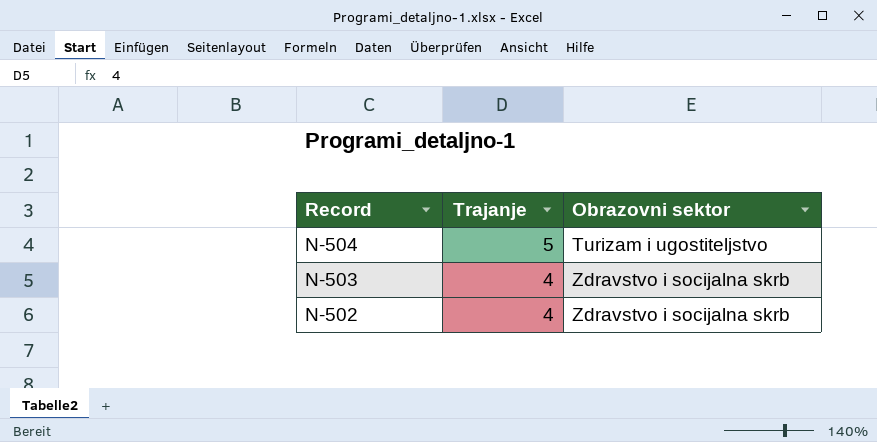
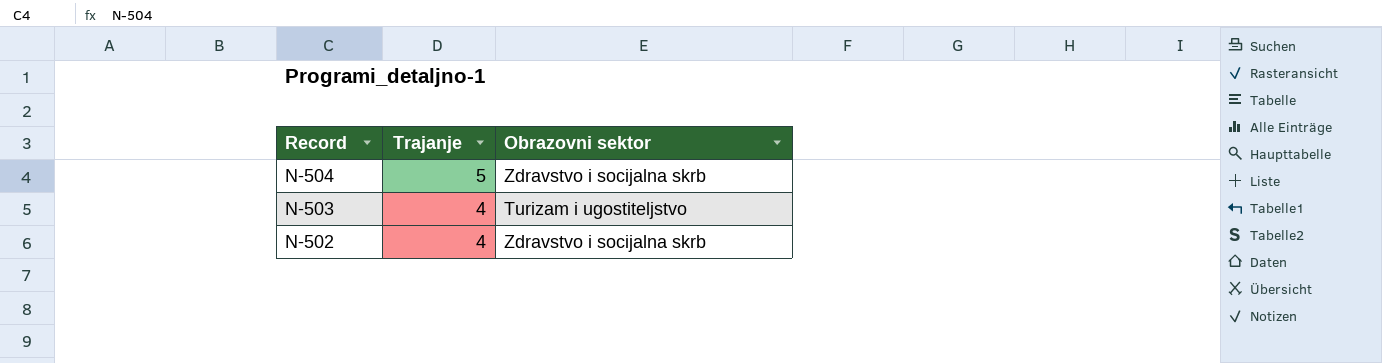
N-504 | Obrazovni sektor: Turizam i ugostiteljstvo -> Zdravstvo i socijalna skrb
N-503 | Obrazovni sektor: Zdravstvo i socijalna skrb -> Turizam i ugostiteljstvo

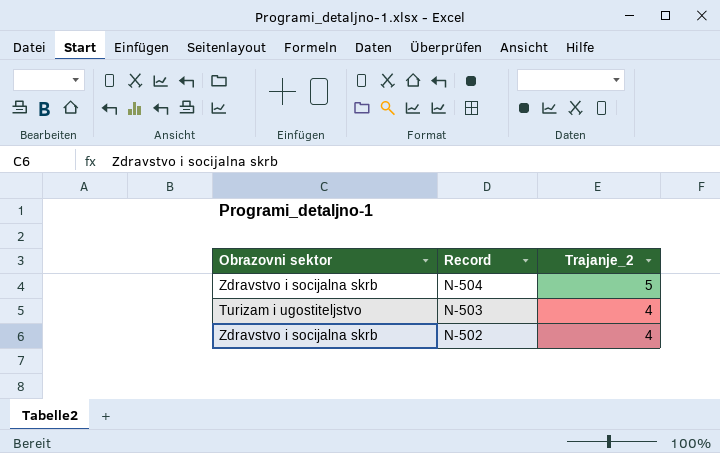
column Obrazovni sektor | position: 3 -> 1
column name: Trajanje -> Trajanje_2

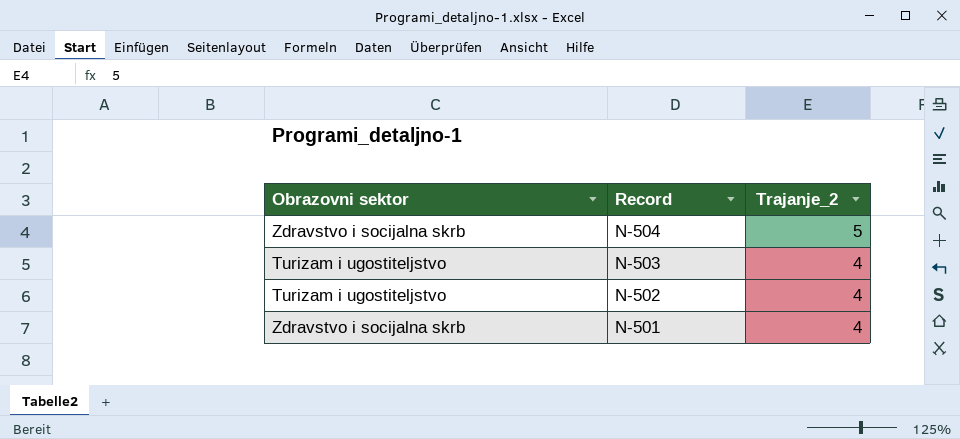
N-502 | Obrazovni sektor: Zdravstvo i socijalna skrb -> Turizam i ugostiteljstvo
row N-501: none -> Zdravstvo i socijalna skrb | 4

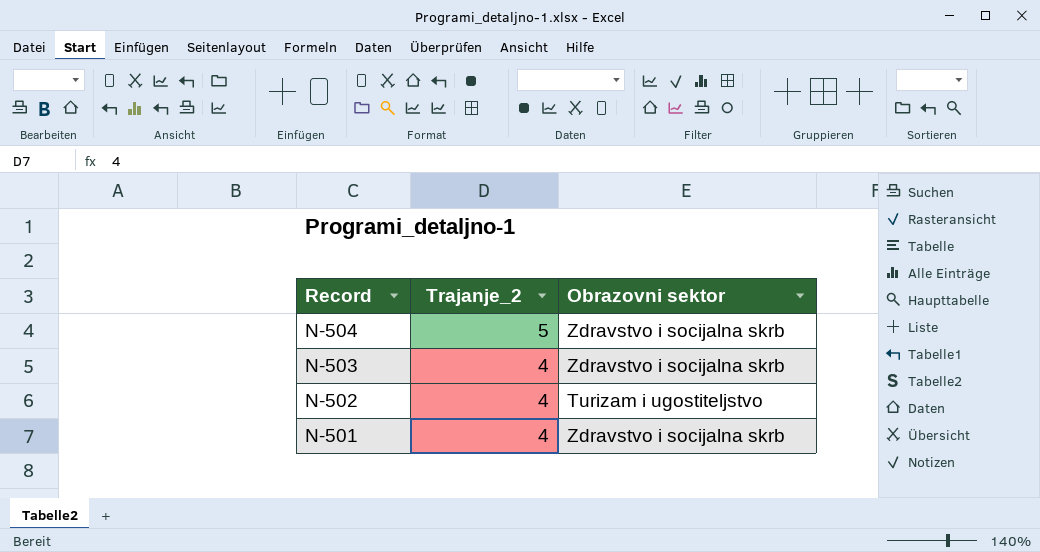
column Obrazovni sektor | position: 1 -> 3
N-503 | Obrazovni sektor: Turizam i ugostiteljstvo -> Zdravstvo i socijalna skrb

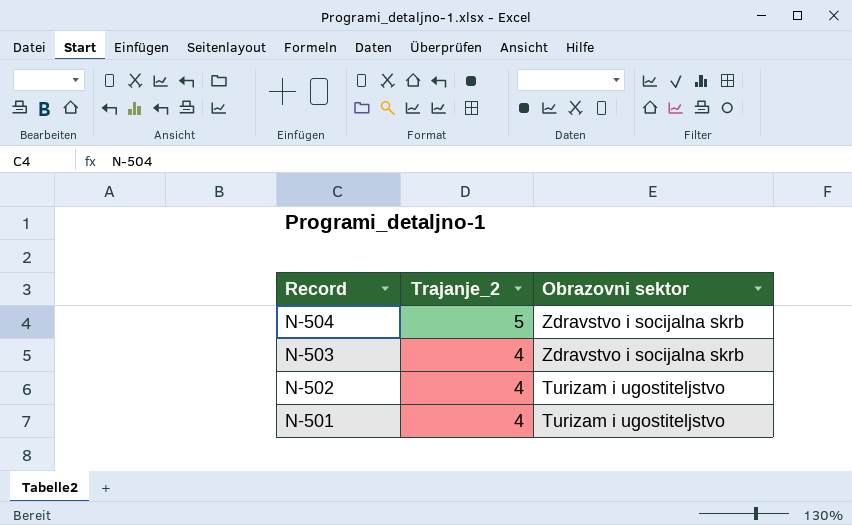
N-501 | Obrazovni sektor: Zdravstvo i socijalna skrb -> Turizam i ugostiteljstvo

